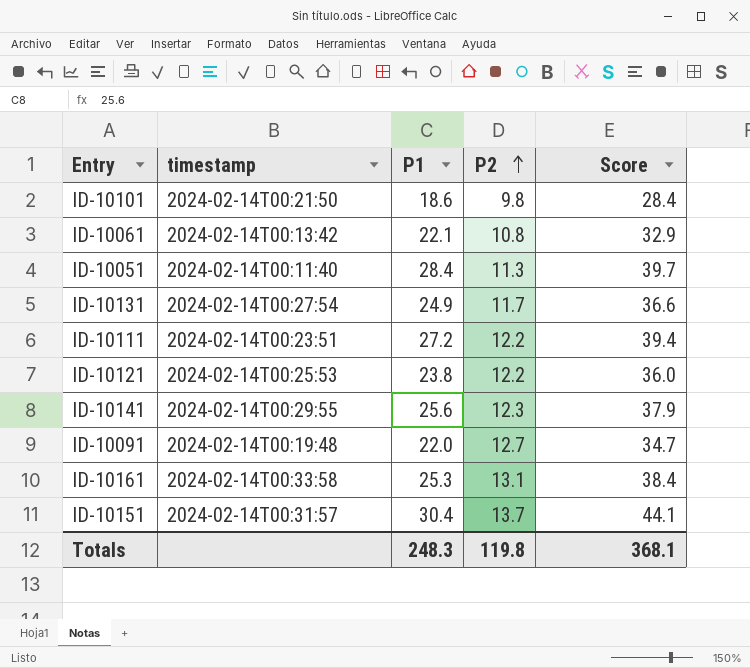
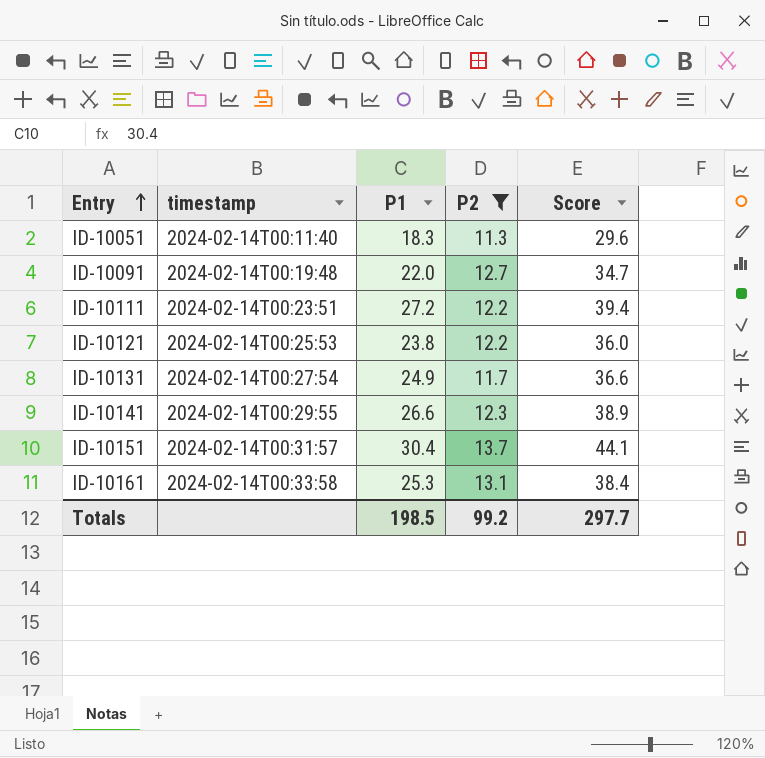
filter: none -> P2 >= 11.3
row order: P2 ascending -> Entry ascending
ID-10051 | P1: 28.4 -> 18.3
ID-10051 | Score: 39.7 -> 29.6
ID-10141 | P1: 25.6 -> 26.6
ID-10141 | Score: 37.9 -> 38.9
Totals | P1: 248.3 -> 198.5
Totals | P2: 119.8 -> 99.2
Totals | Score: 368.1 -> 297.7

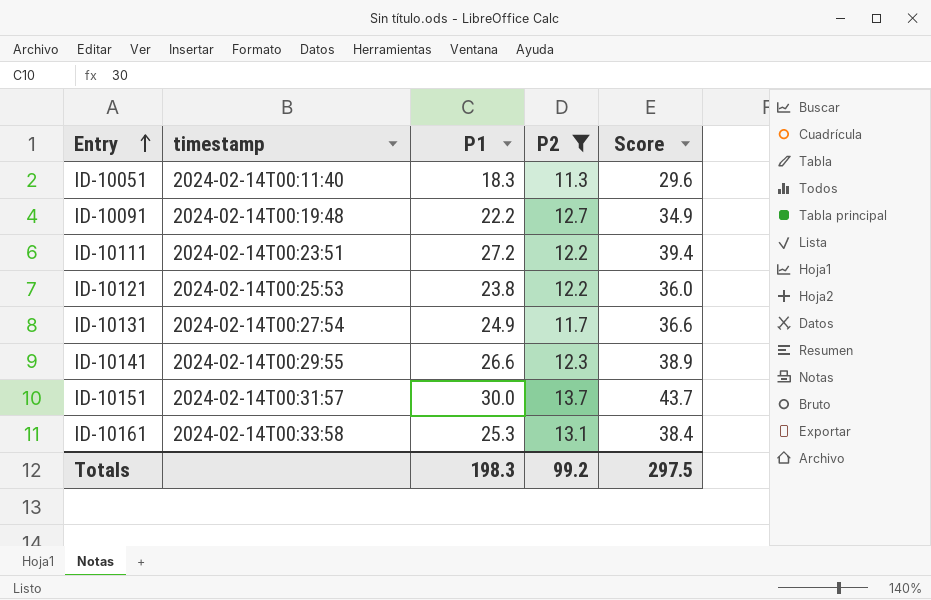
ID-10091 | P1: 22.0 -> 22.2
ID-10091 | Score: 34.7 -> 34.9
ID-10151 | P1: 30.4 -> 30.0
ID-10151 | Score: 44.1 -> 43.7
Totals | P1: 198.5 -> 198.3
Totals | Score: 297.7 -> 297.5

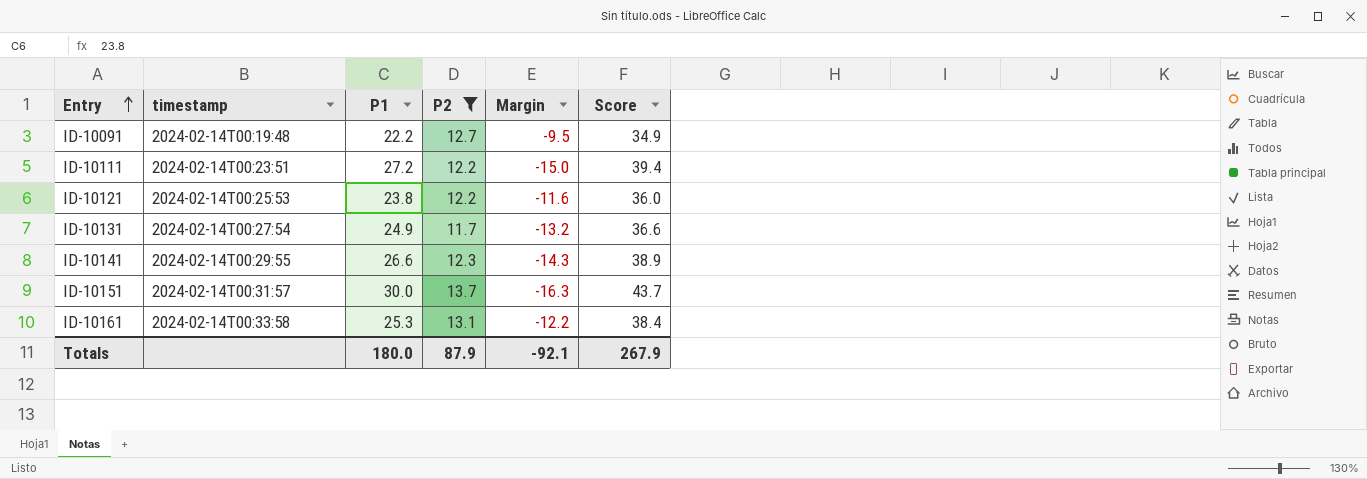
column Margin | formula: none -> [P2] - [P1]
row ID-10051: 2024-02-14T00:11:40 | 18.3 | 11.3 | 29.6 -> none
Totals | P1: 198.3 -> 180.0
Totals | P2: 99.2 -> 87.9
Totals | Score: 297.5 -> 267.9

